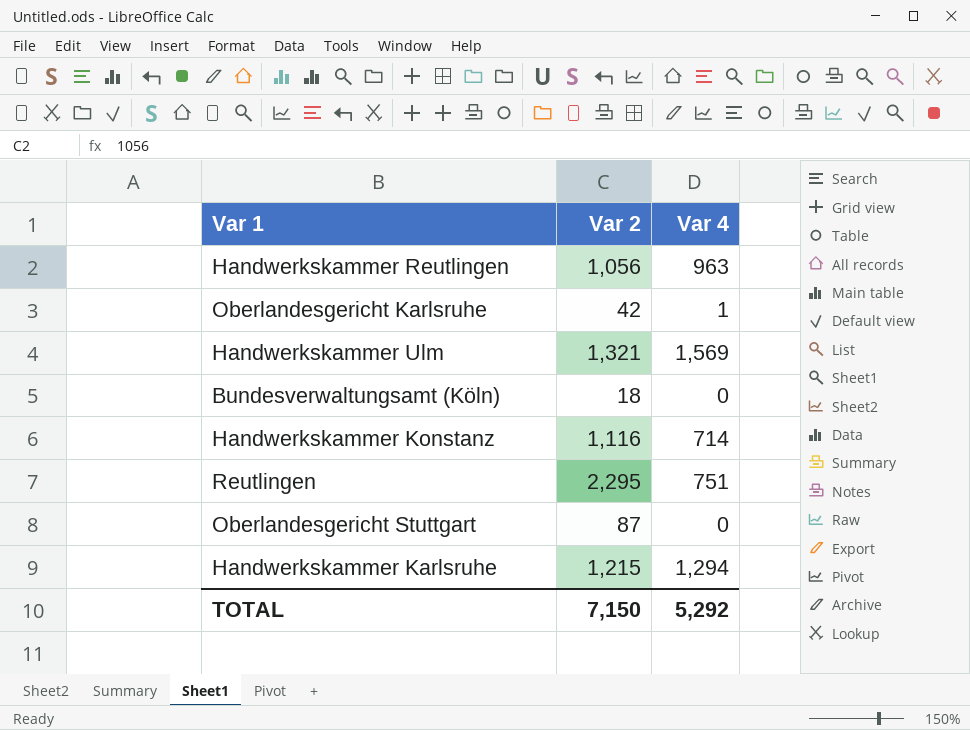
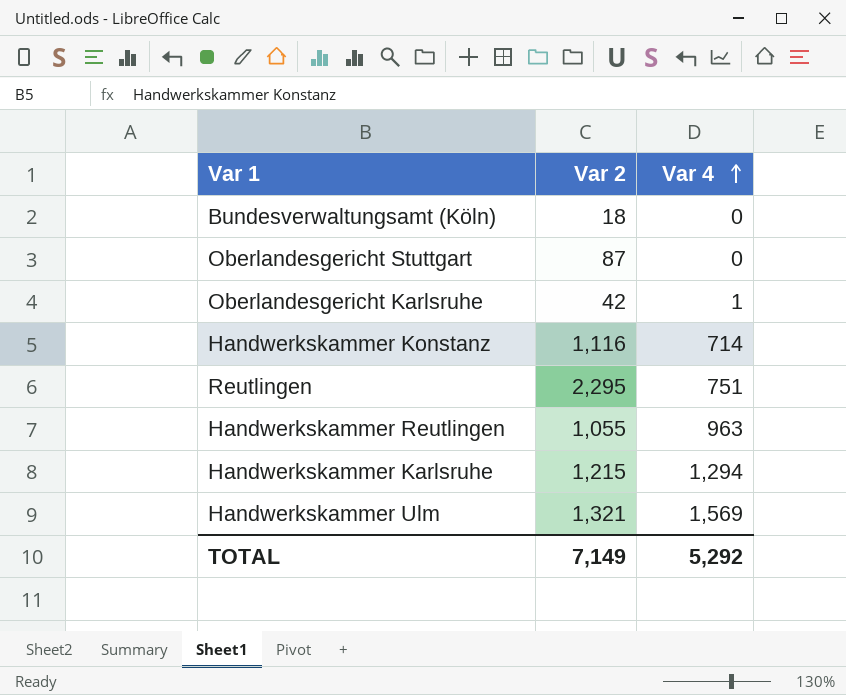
row order: none -> Var 4 ascending
Handwerkskammer Reutlingen | Var 2: 1,056 -> 1,055
TOTAL | Var 2: 7,150 -> 7,149

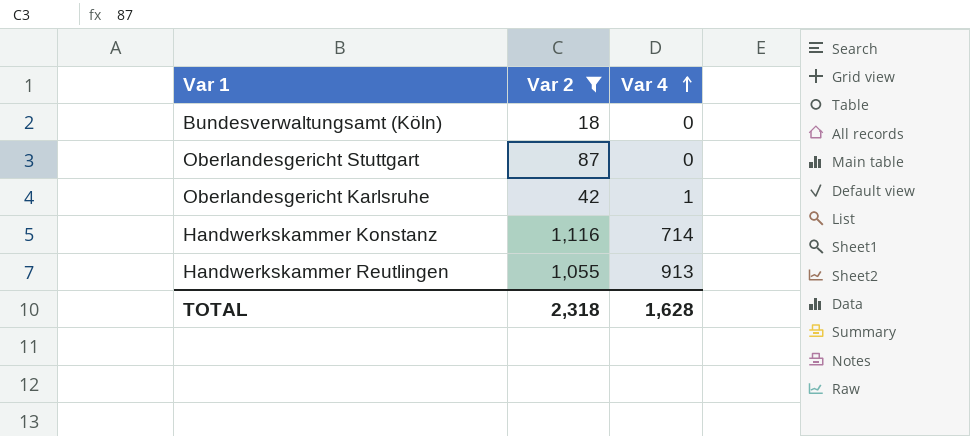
filter: none -> Var 2 <= 1,116
Handwerkskammer Reutlingen | Var 4: 963 -> 913
TOTAL | Var 2: 7,149 -> 2,318
TOTAL | Var 4: 5,292 -> 1,628

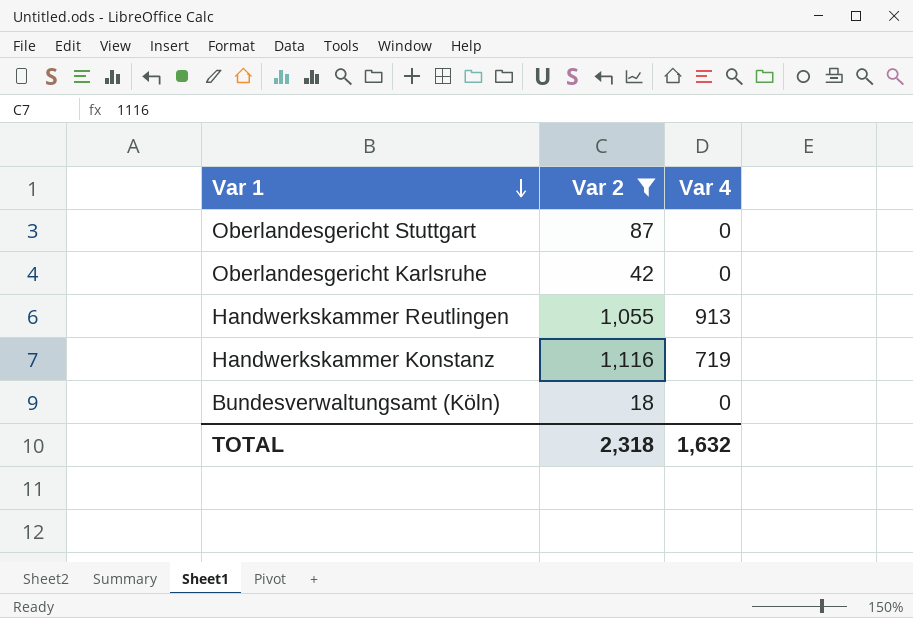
row order: Var 4 ascending -> Var 1 descending
Oberlandesgericht Karlsruhe | Var 4: 1 -> 0
Handwerkskammer Konstanz | Var 4: 714 -> 719
TOTAL | Var 4: 1,628 -> 1,632

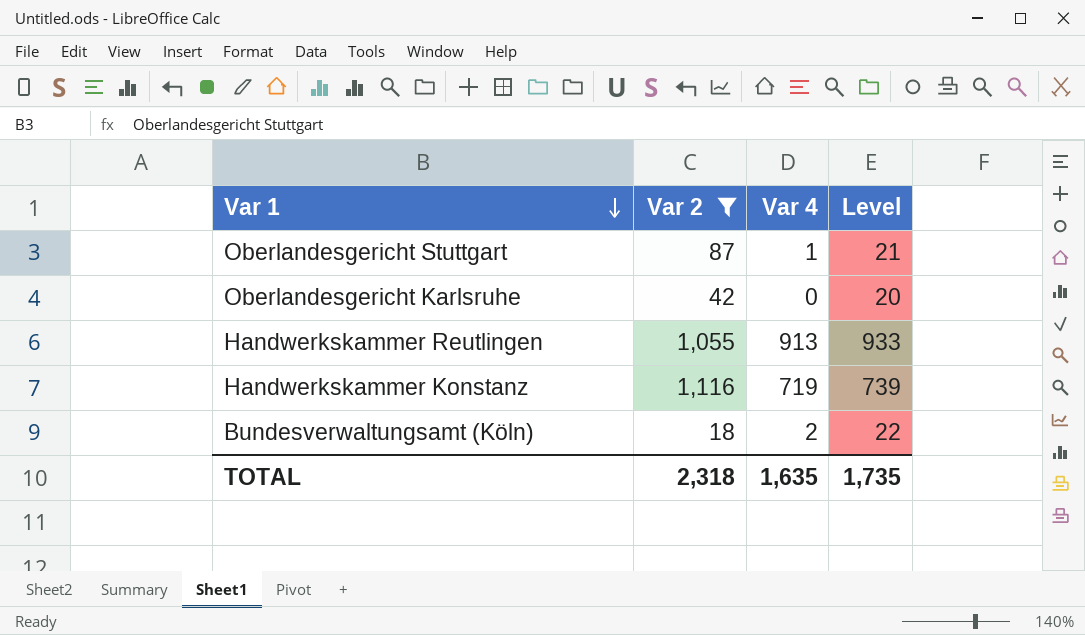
column Level | formula: none -> [Var 4] + 20
Oberlandesgericht Stuttgart | Var 4: 0 -> 1
Bundesverwaltungsamt (Köln) | Var 4: 0 -> 2
TOTAL | Var 4: 1,632 -> 1,635

